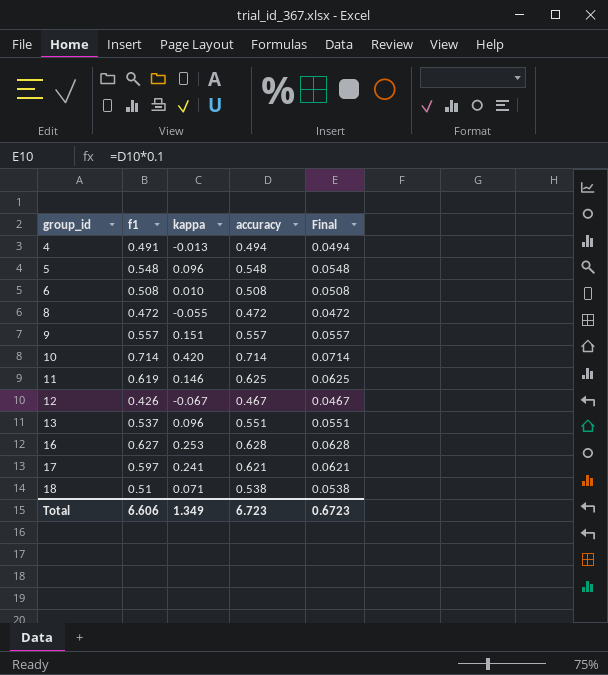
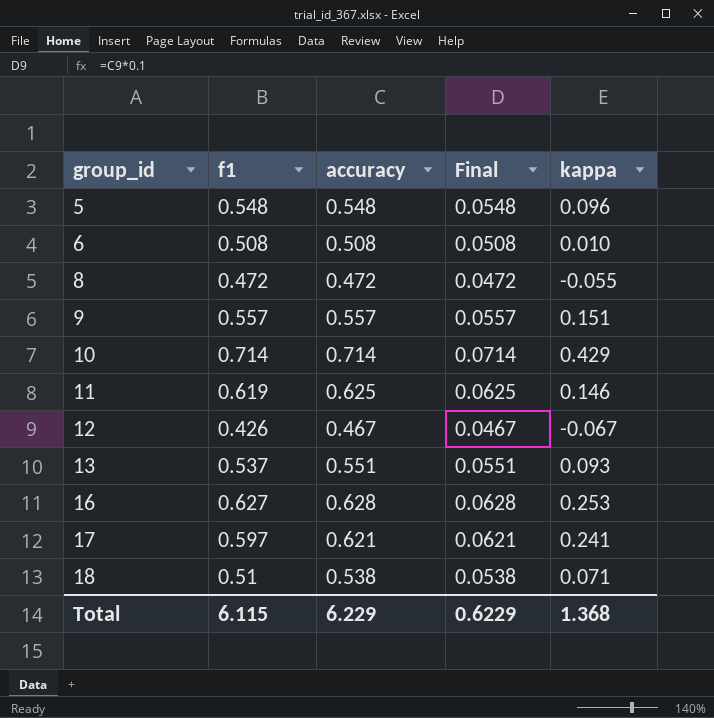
column kappa | position: 3 -> 5
row 4: 0.491 | -0.013 | 0.494 | 0.0494 -> none
10 | kappa: 0.420 -> 0.429
13 | kappa: 0.096 -> 0.093
Total | f1: 6.606 -> 6.115
Total | accuracy: 6.723 -> 6.229
Total | Final: 0.6723 -> 0.6229
Total | kappa: 1.349 -> 1.368

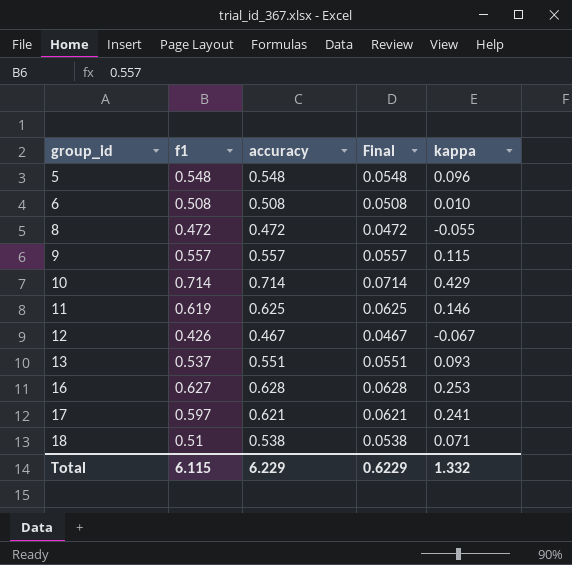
9 | kappa: 0.151 -> 0.115
Total | kappa: 1.368 -> 1.332

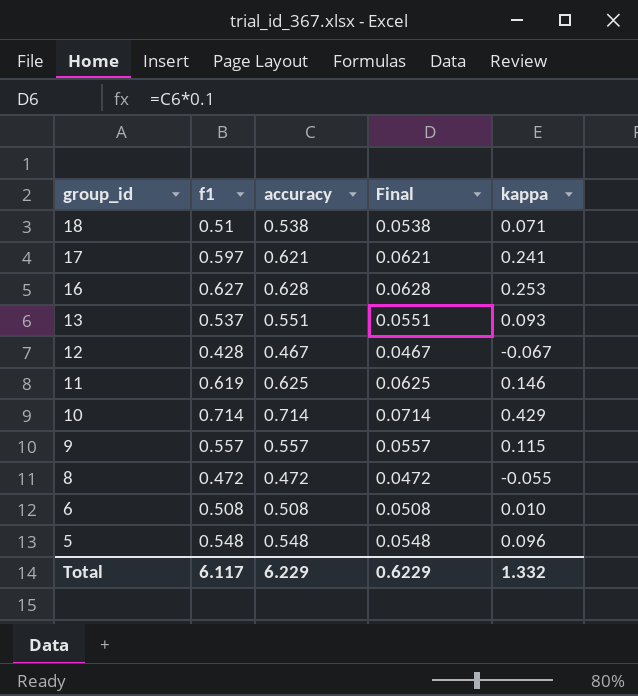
row order: group_id ascending -> group_id descending
12 | f1: 0.426 -> 0.428
Total | f1: 6.115 -> 6.117

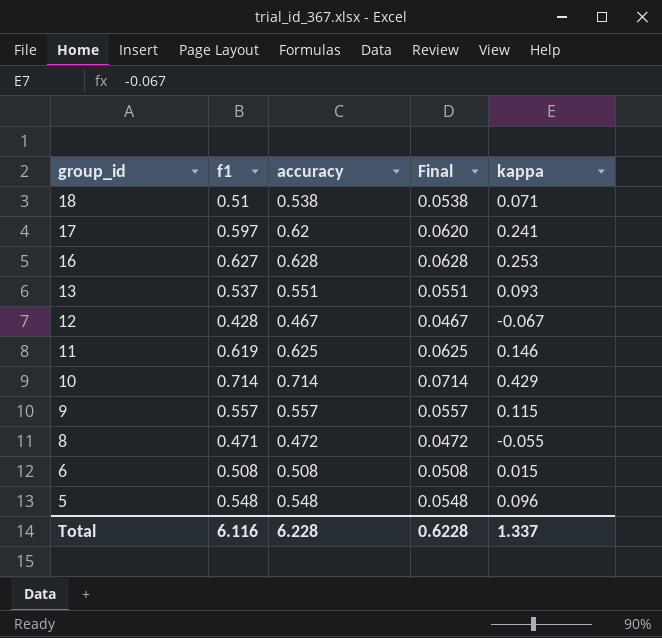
17 | accuracy: 0.621 -> 0.62
17 | Final: 0.0621 -> 0.0620
8 | f1: 0.472 -> 0.471
6 | kappa: 0.010 -> 0.015
Total | f1: 6.117 -> 6.116
Total | accuracy: 6.229 -> 6.228
Total | Final: 0.6229 -> 0.6228
Total | kappa: 1.332 -> 1.337

